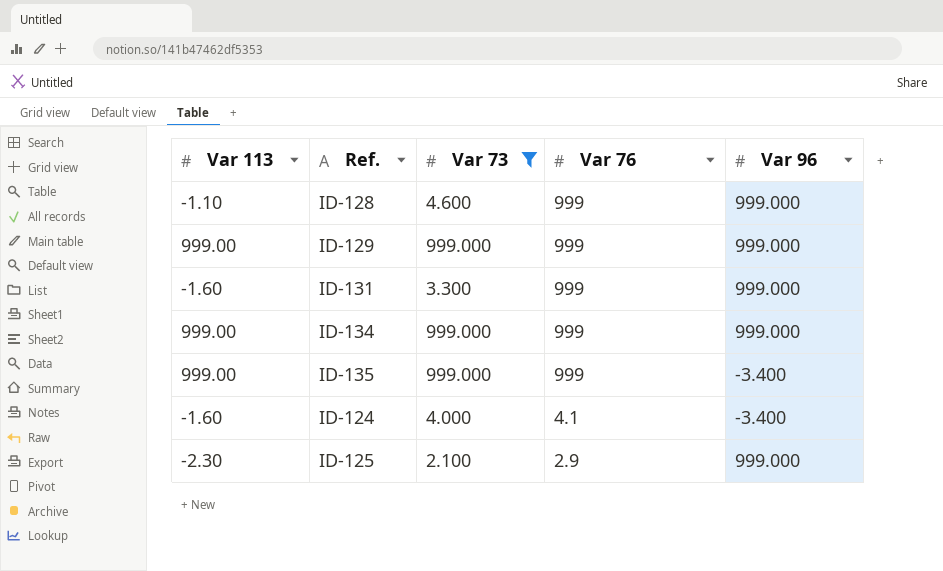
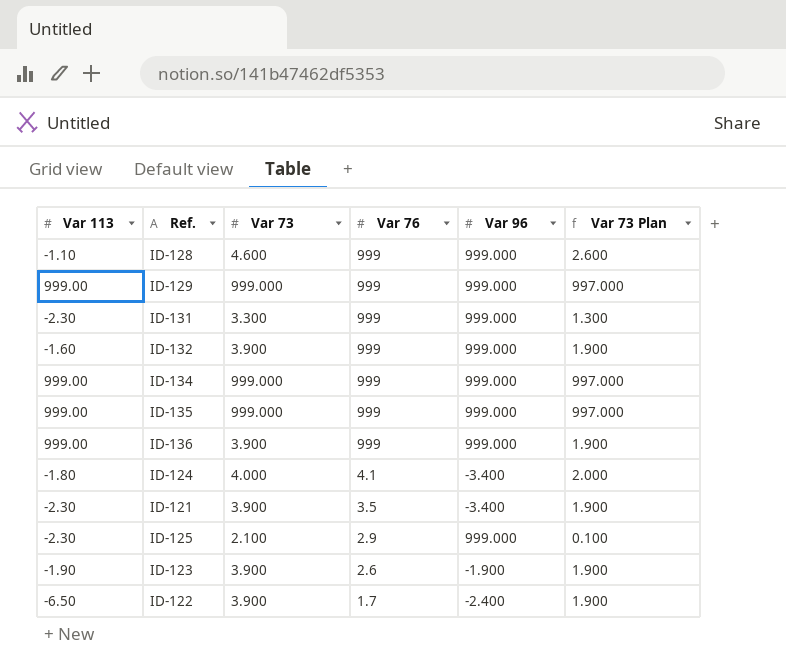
filter: Var 73 != 3.900 -> none
column Var 73 Plan | formula: none -> [Var 73] - 2
ID-131 | Var 113: -1.60 -> -2.30
ID-135 | Var 96: -3.400 -> 999.000
ID-124 | Var 113: -1.60 -> -1.80

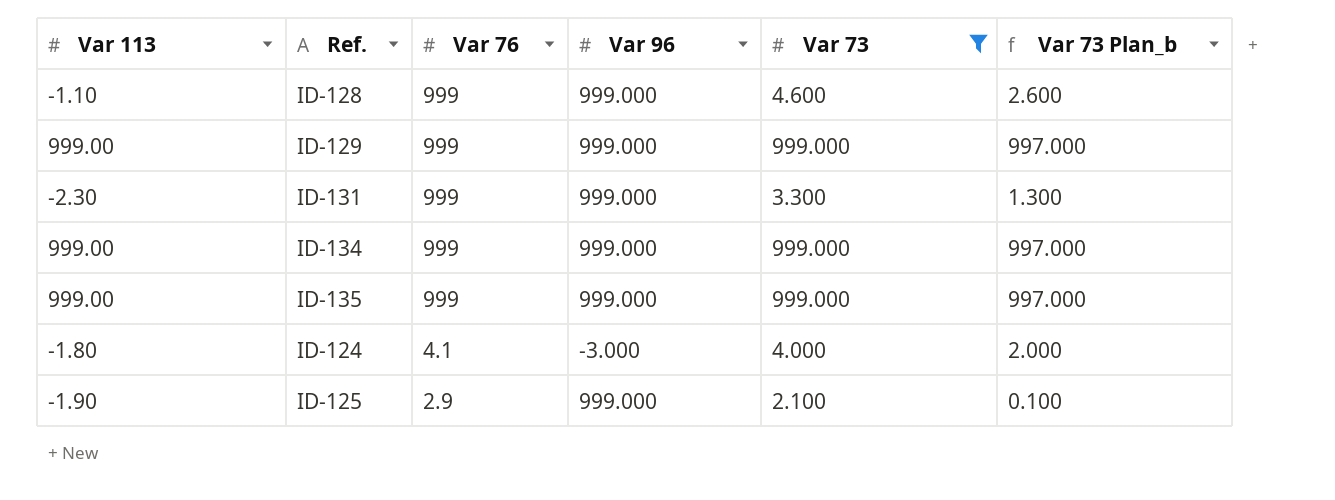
filter: none -> Var 73 != 3.900
column Var 73 | position: 3 -> 5
column name: Var 73 Plan -> Var 73 Plan_b
ID-124 | Var 96: -3.400 -> -3.000
ID-125 | Var 113: -2.30 -> -1.90

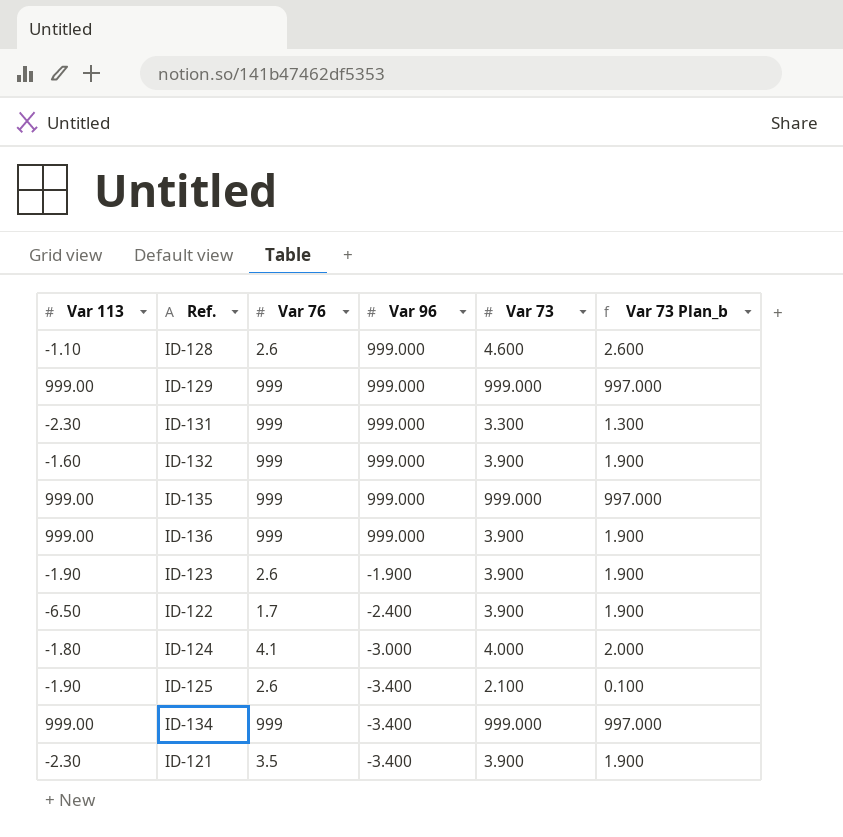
filter: Var 73 != 3.900 -> none
row order: Var 76 descending -> Var 96 descending
ID-128 | Var 76: 999 -> 2.6
ID-125 | Var 76: 2.9 -> 2.6
ID-125 | Var 96: 999.000 -> -3.400
ID-134 | Var 96: 999.000 -> -3.400

